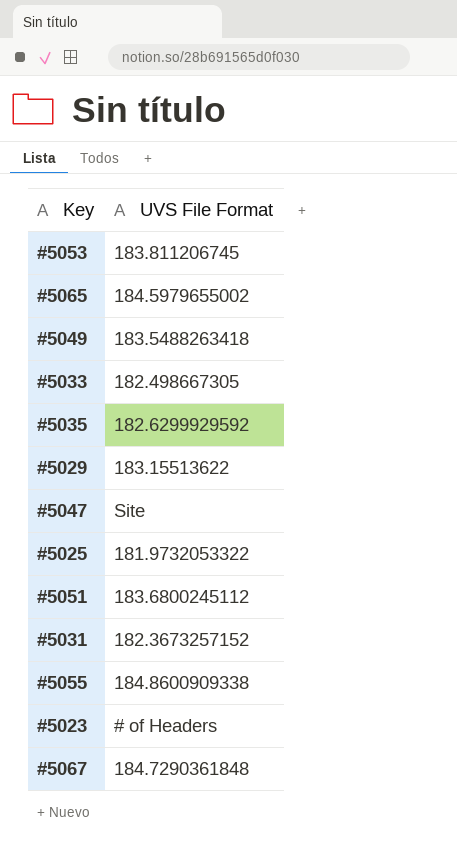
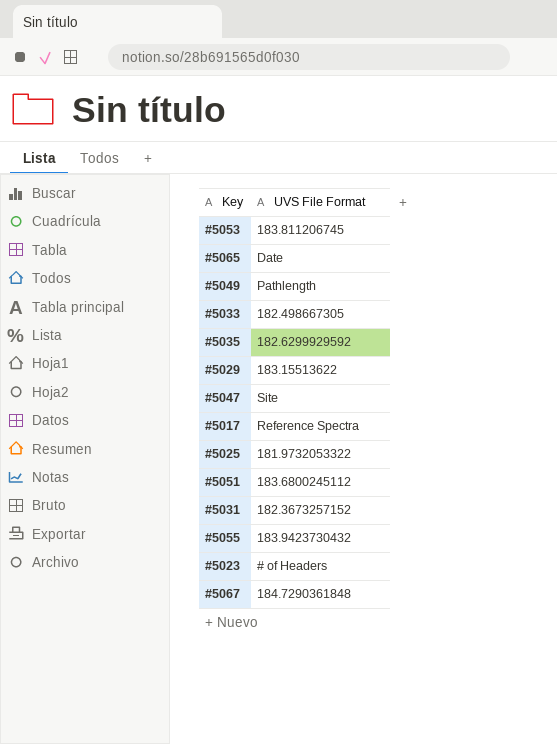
#5065 | UVS File Format: 184.5979655002 -> Date
#5049 | UVS File Format: 183.5488263418 -> Pathlength
row #5017: none -> Reference Spectra
#5055 | UVS File Format: 184.8600909338 -> 183.9423730432

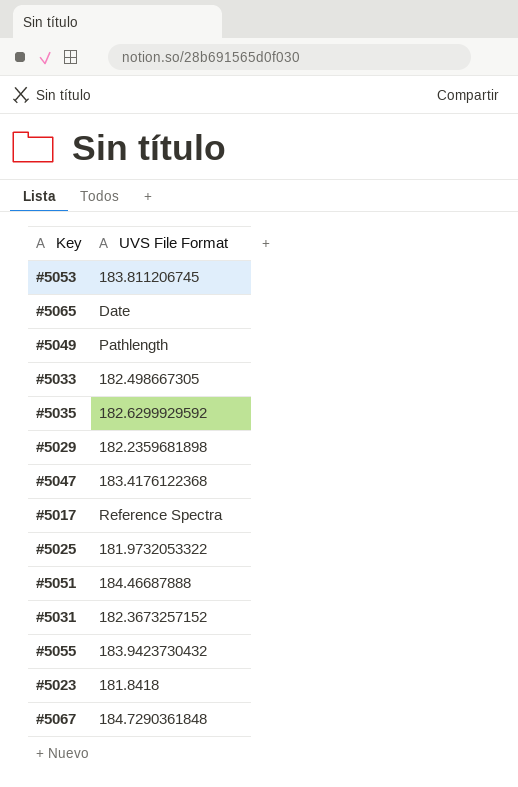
#5029 | UVS File Format: 183.15513622 -> 182.2359681898
#5047 | UVS File Format: Site -> 183.4176122368
#5051 | UVS File Format: 183.6800245112 -> 184.46687888
#5023 | UVS File Format: # of Headers -> 181.8418

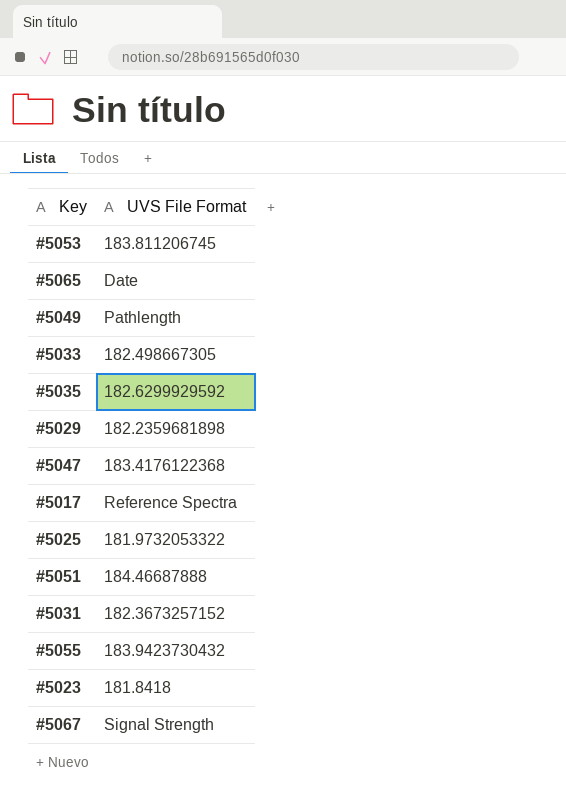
#5067 | UVS File Format: 184.7290361848 -> Signal Strength

